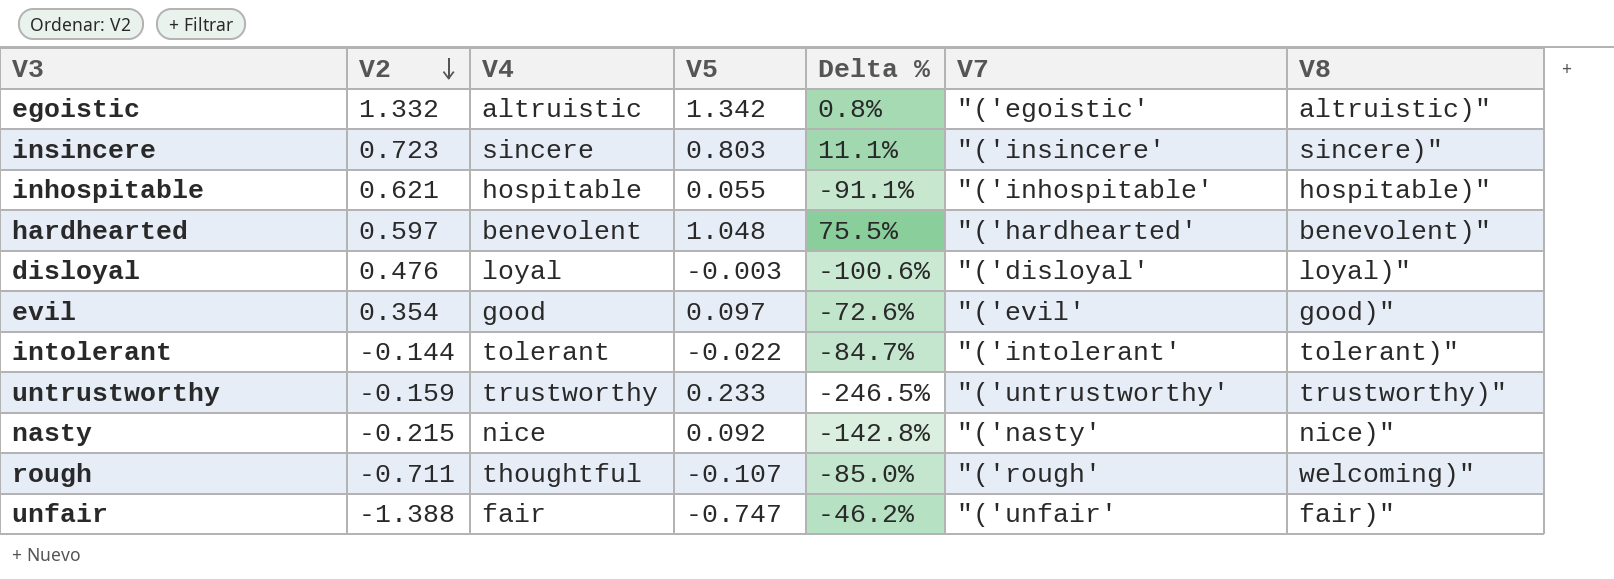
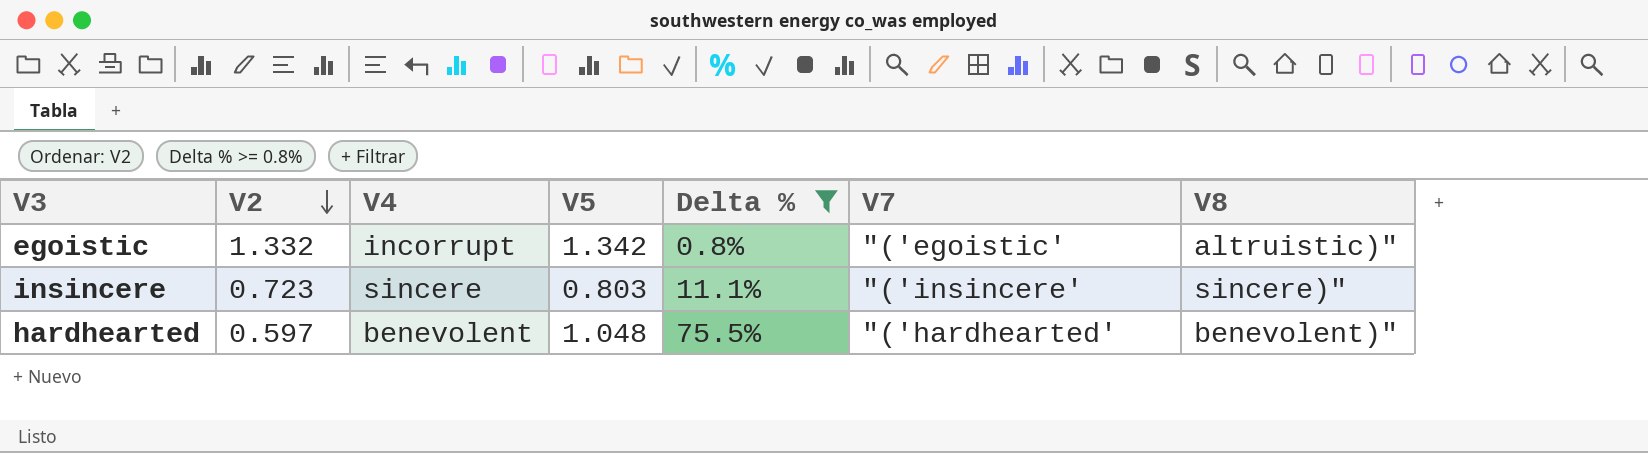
filter: none -> Delta % >= 0.8%
egoistic | V4: altruistic -> incorrupt

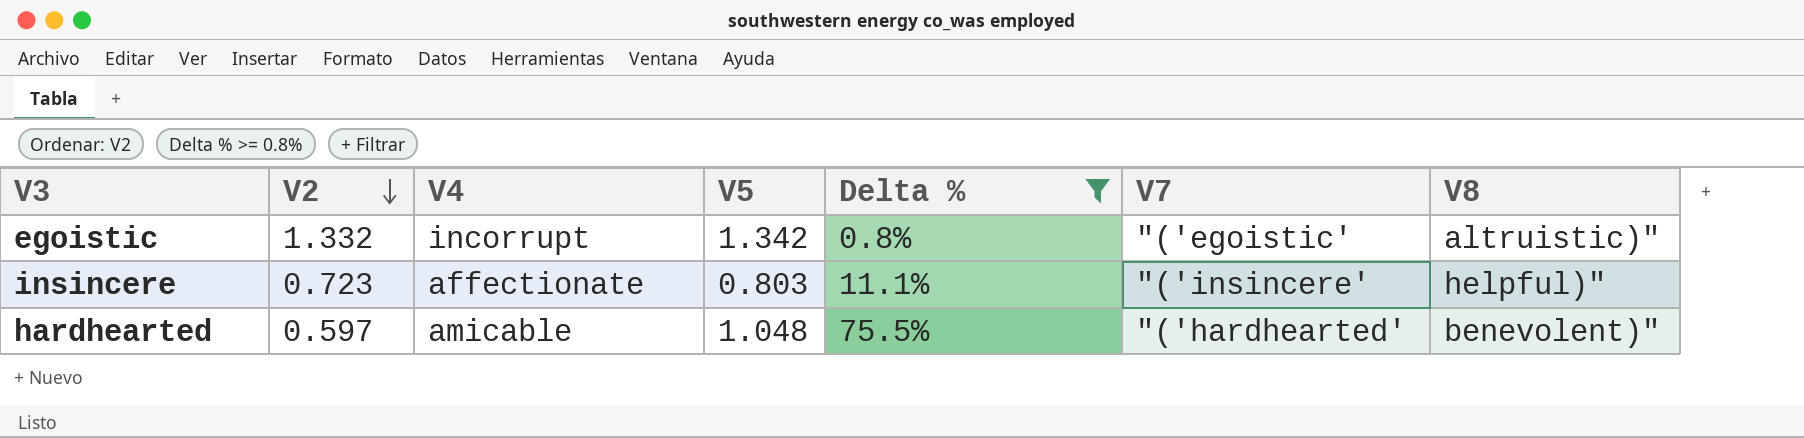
insincere | V4: sincere -> affectionate
insincere | V8: sincere)" -> helpful)"
hardhearted | V4: benevolent -> amicable

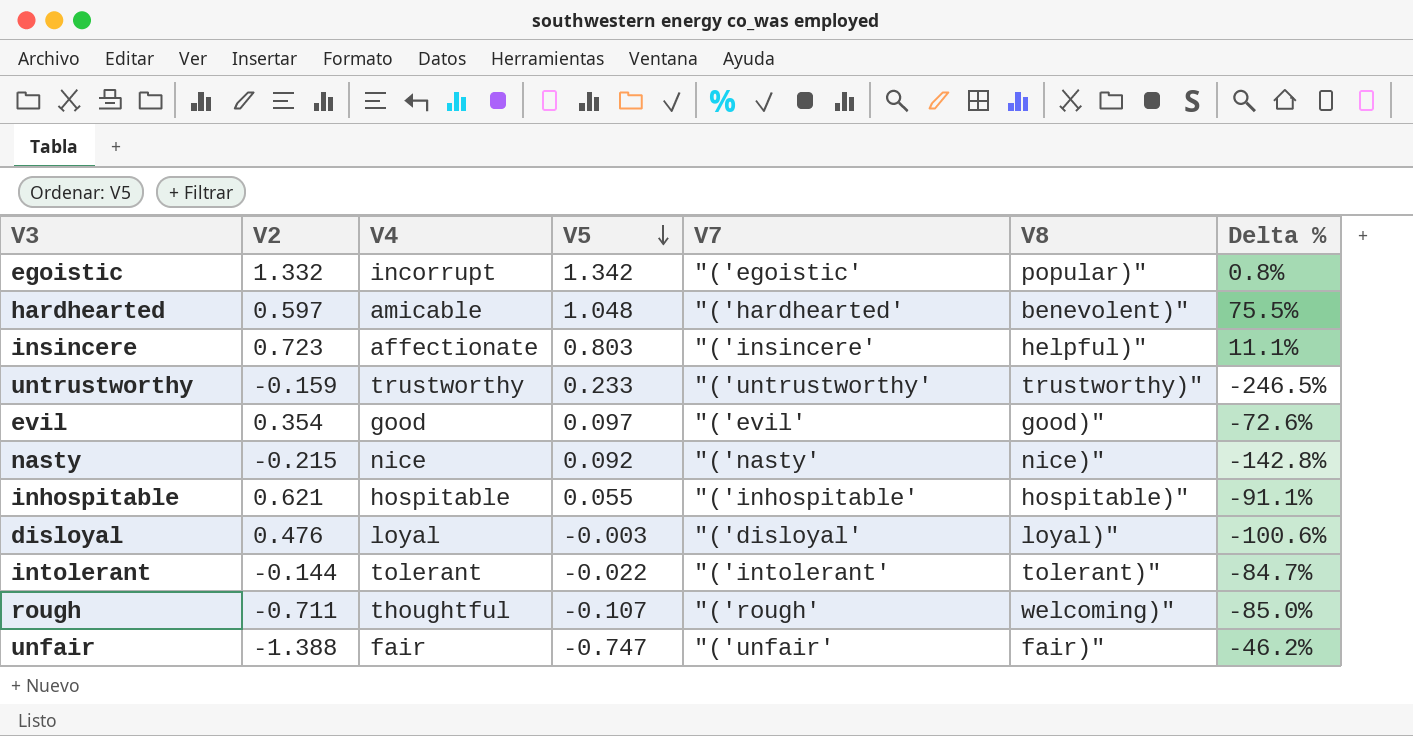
filter: Delta % >= 0.8% -> none
row order: V2 descending -> V5 descending
column Delta % | position: 5 -> 7
egoistic | V8: altruistic)" -> popular)"

